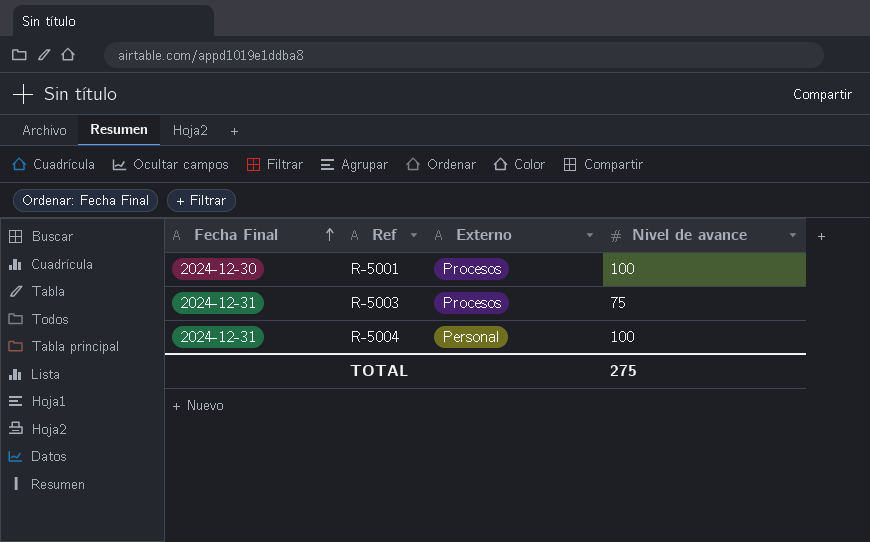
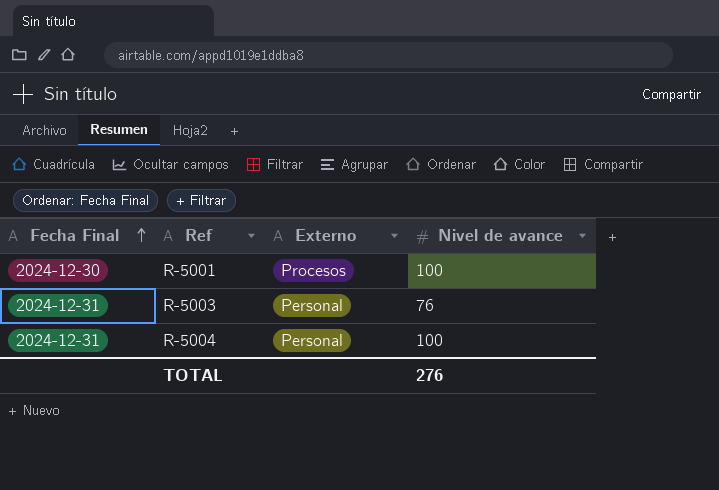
R-5003 | Externo: Procesos -> Personal
R-5003 | Nivel de avance: 75 -> 76
TOTAL | Nivel de avance: 275 -> 276

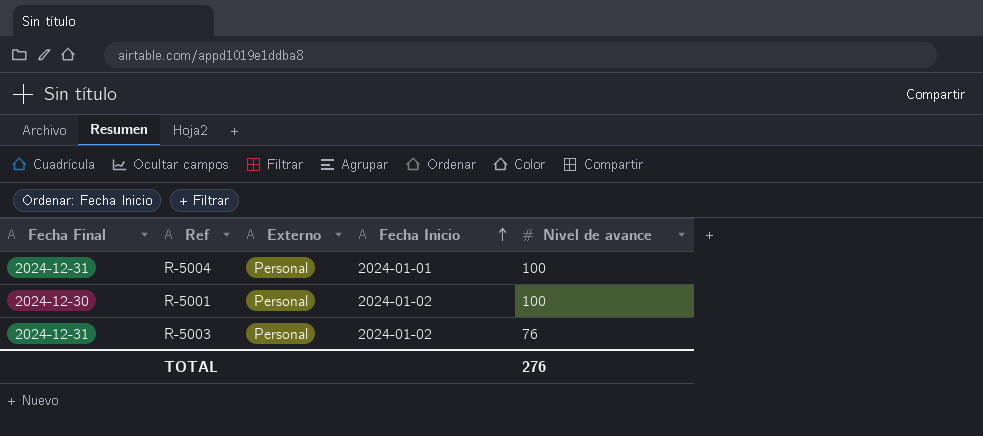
row order: Fecha Final ascending -> Fecha Inicio ascending
column Fecha Inicio | position: none -> 4
R-5001 | Externo: Procesos -> Personal

